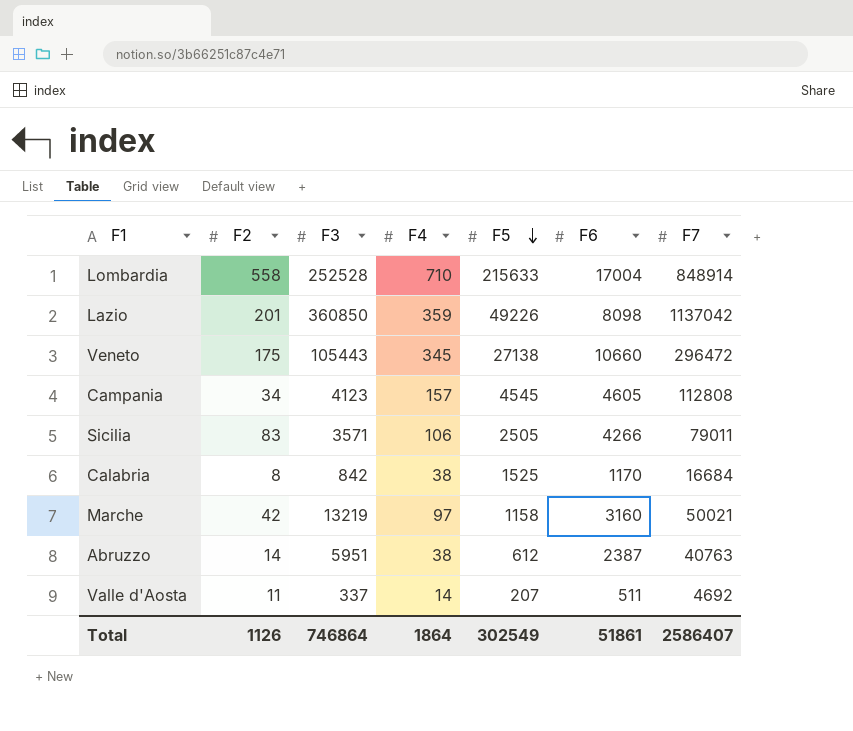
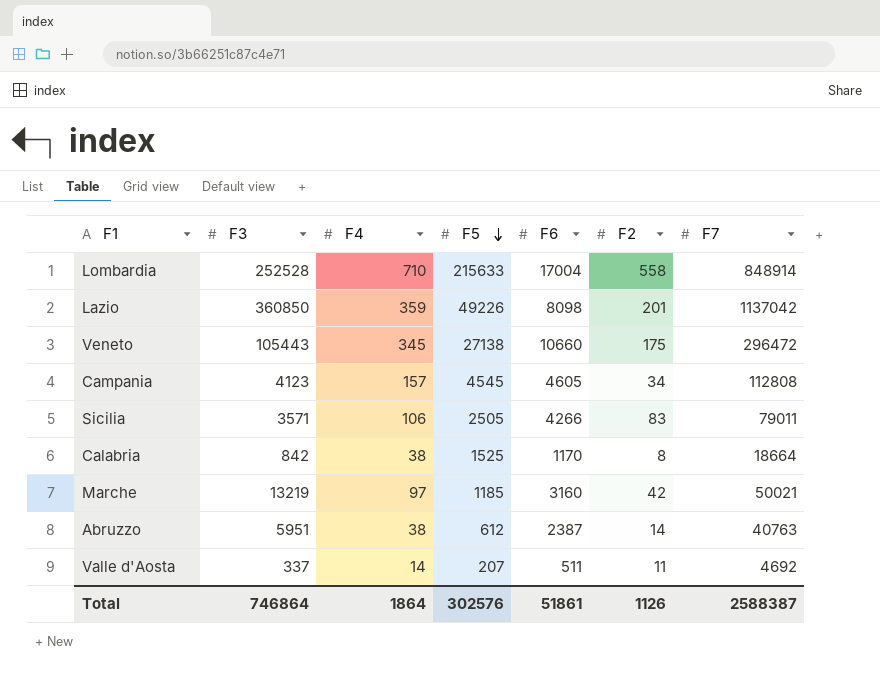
column F2 | position: 2 -> 6
Calabria | F7: 16684 -> 18664
Marche | F5: 1158 -> 1185
Total | F5: 302549 -> 302576
Total | F7: 2586407 -> 2588387

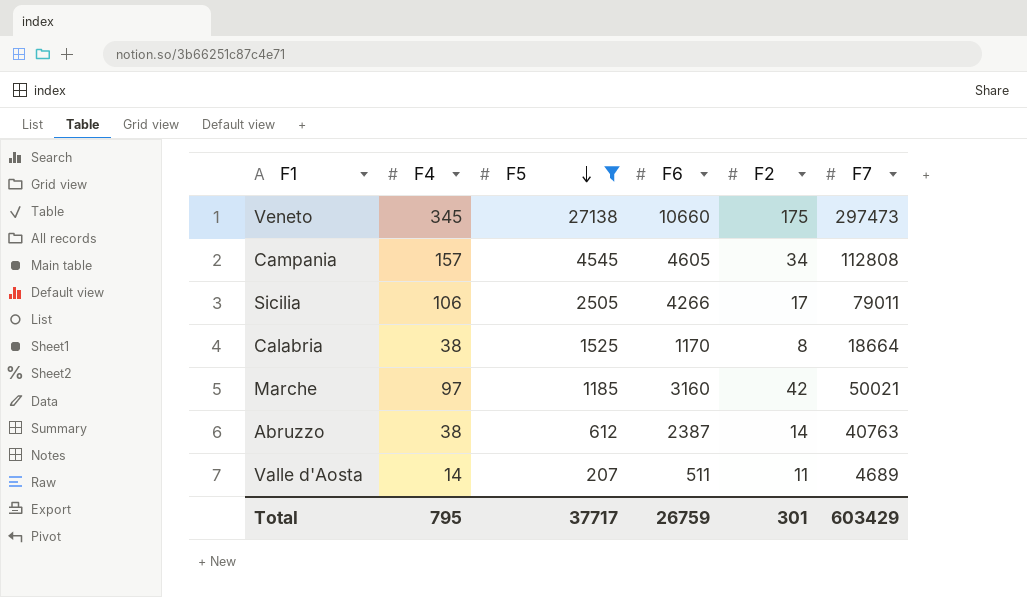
filter: none -> F5 <= 27138
column F3 | position: 2 -> none
Veneto | F7: 296472 -> 297473
Sicilia | F2: 83 -> 17
Valle d'Aosta | F7: 4692 -> 4689
Total | F4: 1864 -> 795
Total | F5: 302576 -> 37717
Total | F6: 51861 -> 26759
Total | F2: 1126 -> 301
Total | F7: 2588387 -> 603429

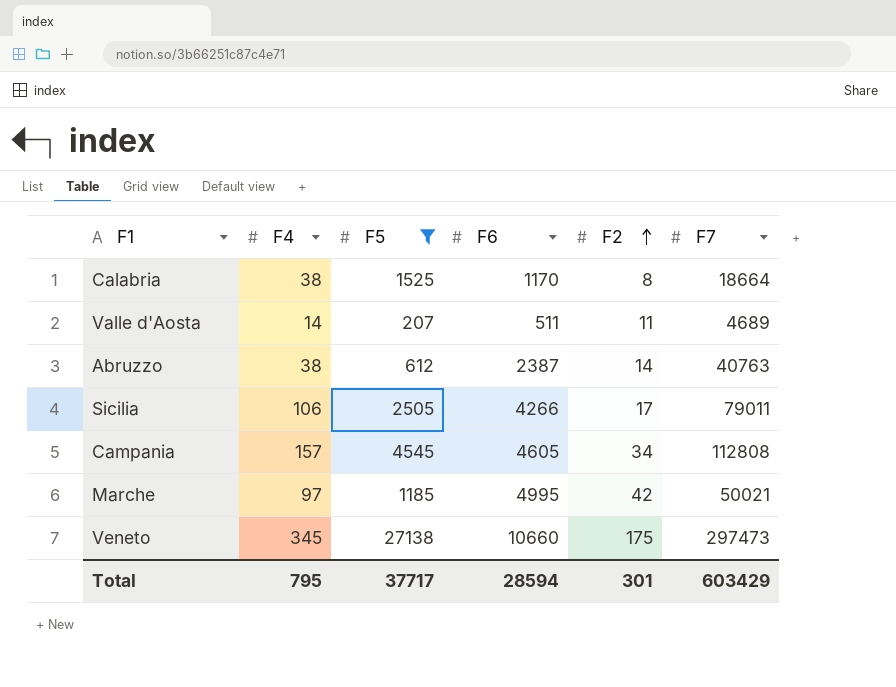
row order: F5 descending -> F2 ascending
Marche | F6: 3160 -> 4995
Total | F6: 26759 -> 28594

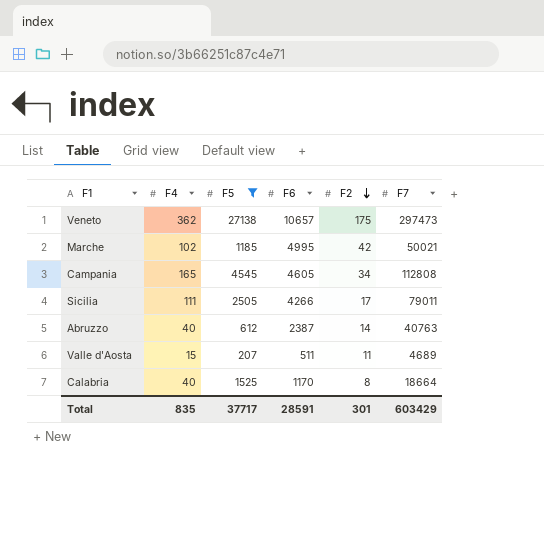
row order: F2 ascending -> F2 descending
Veneto | F4: 345 -> 362
Veneto | F6: 10660 -> 10657
Marche | F4: 97 -> 102
Campania | F4: 157 -> 165
Sicilia | F4: 106 -> 111
Abruzzo | F4: 38 -> 40
Valle d'Aosta | F4: 14 -> 15
Calabria | F4: 38 -> 40
Total | F4: 795 -> 835
Total | F6: 28594 -> 28591

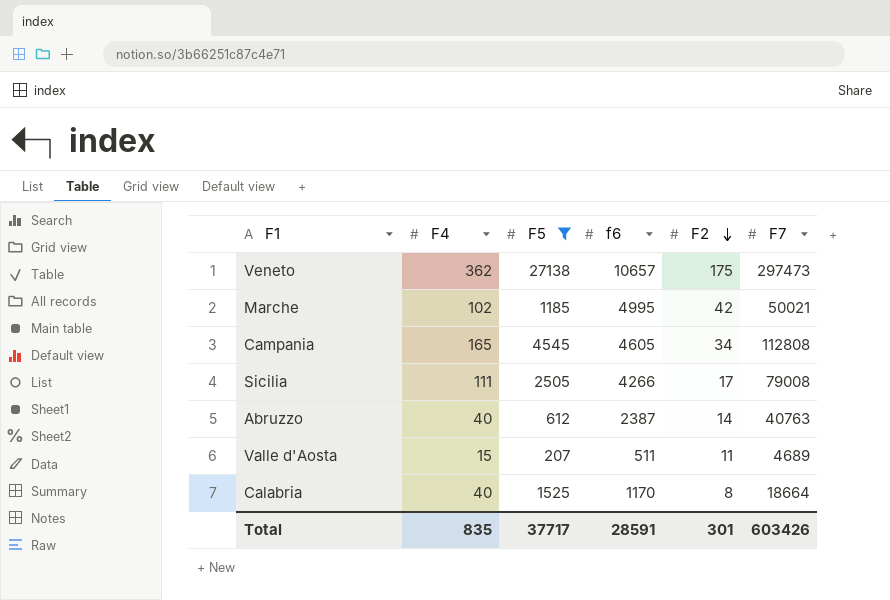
column name: F6 -> f6
Sicilia | F7: 79011 -> 79008
Total | F7: 603429 -> 603426

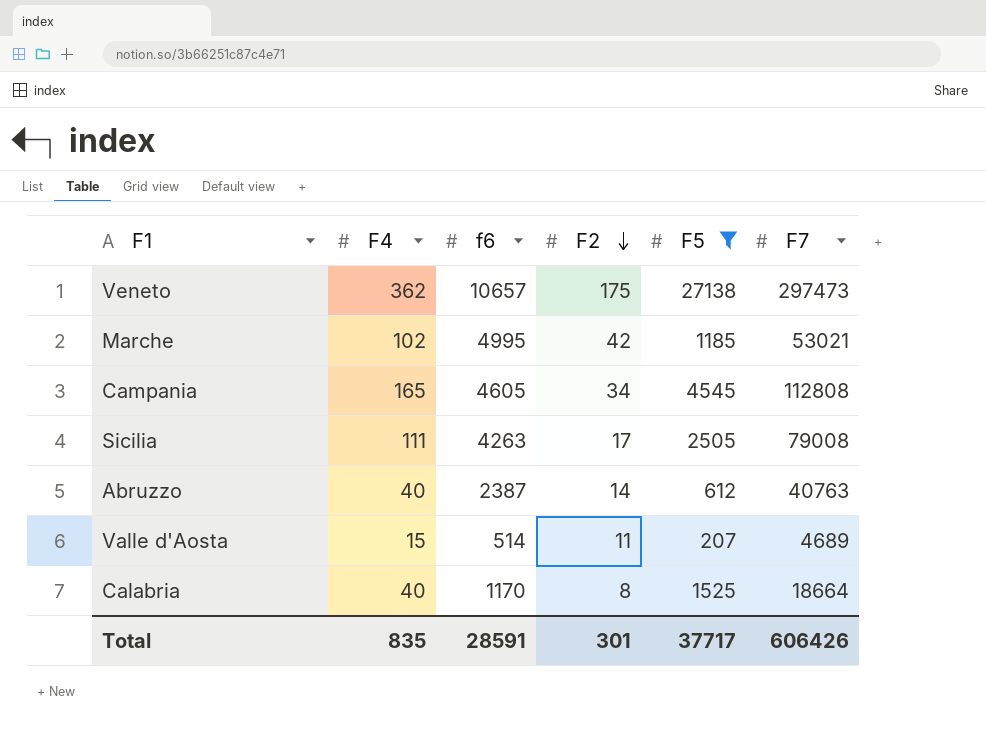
column F5 | position: 3 -> 5
Marche | F7: 50021 -> 53021
Sicilia | f6: 4266 -> 4263
Valle d'Aosta | f6: 511 -> 514
Total | F7: 603426 -> 606426

